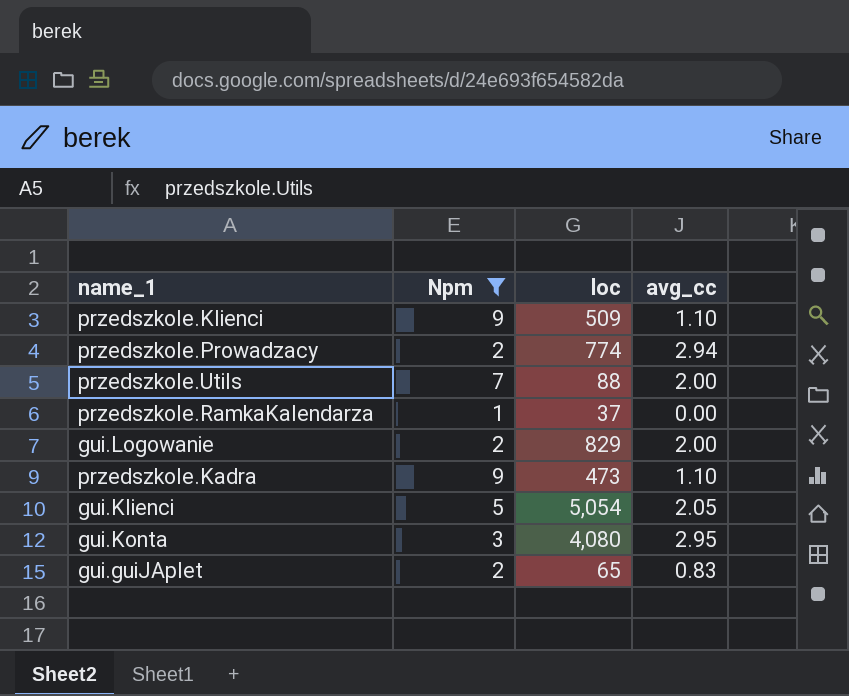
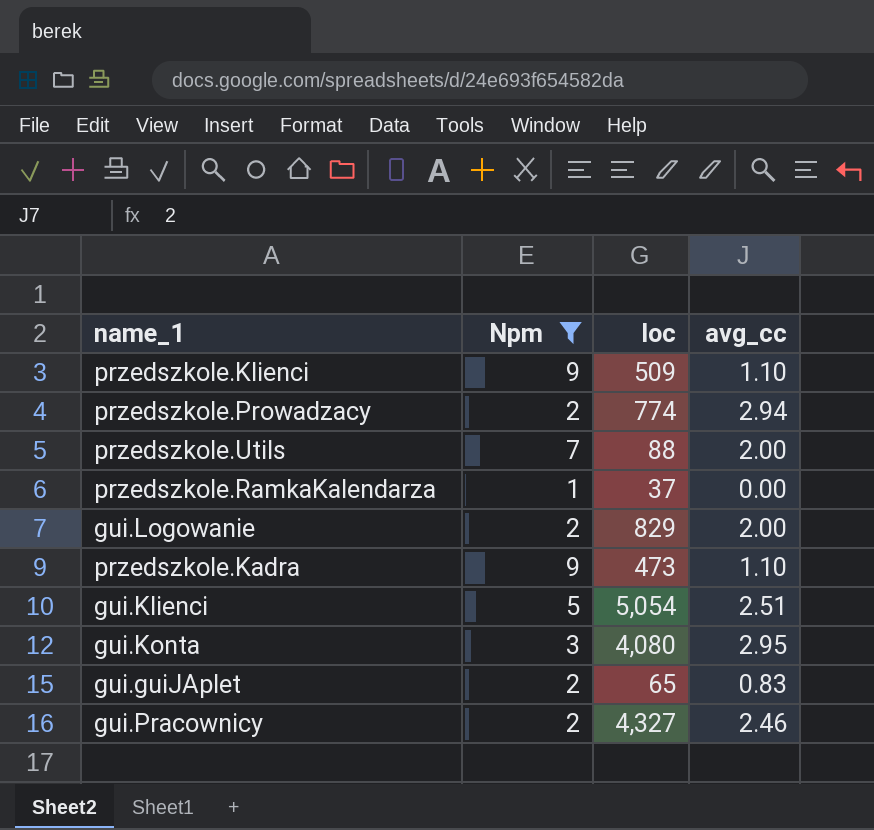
gui.Klienci | avg_cc: 2.05 -> 2.51
row gui.Pracownicy: none -> 2 | 4,327 | 2.46

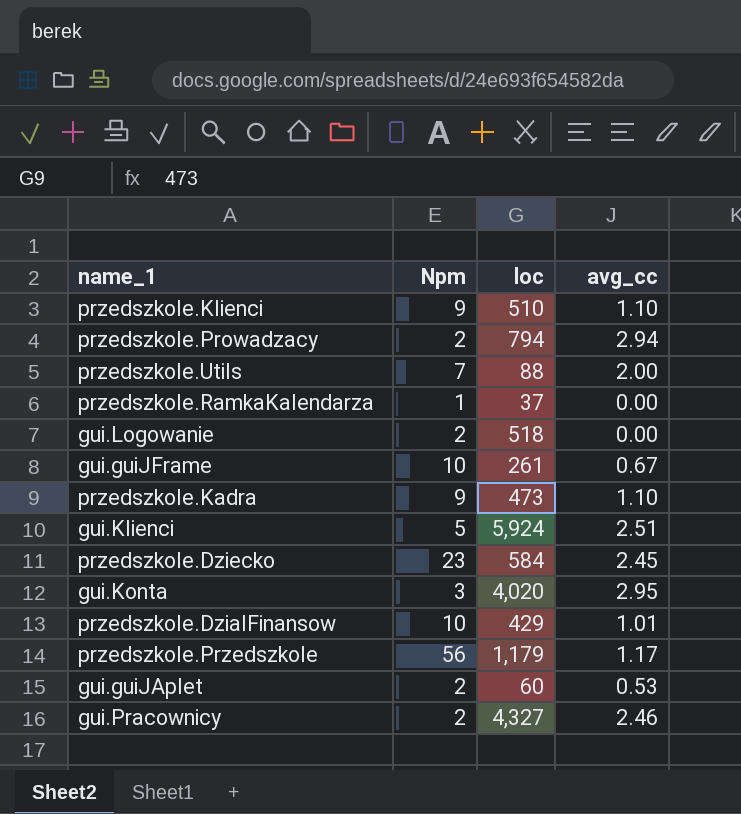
filter: Npm <= 9 -> none
przedszkole.Klienci | loc: 509 -> 510
przedszkole.Prowadzacy | loc: 774 -> 794
gui.Logowanie | loc: 829 -> 518
gui.Logowanie | avg_cc: 2.00 -> 0.00
gui.Klienci | loc: 5,054 -> 5,924
gui.Konta | loc: 4,080 -> 4,020
gui.guiJAplet | loc: 65 -> 60
gui.guiJAplet | avg_cc: 0.83 -> 0.53

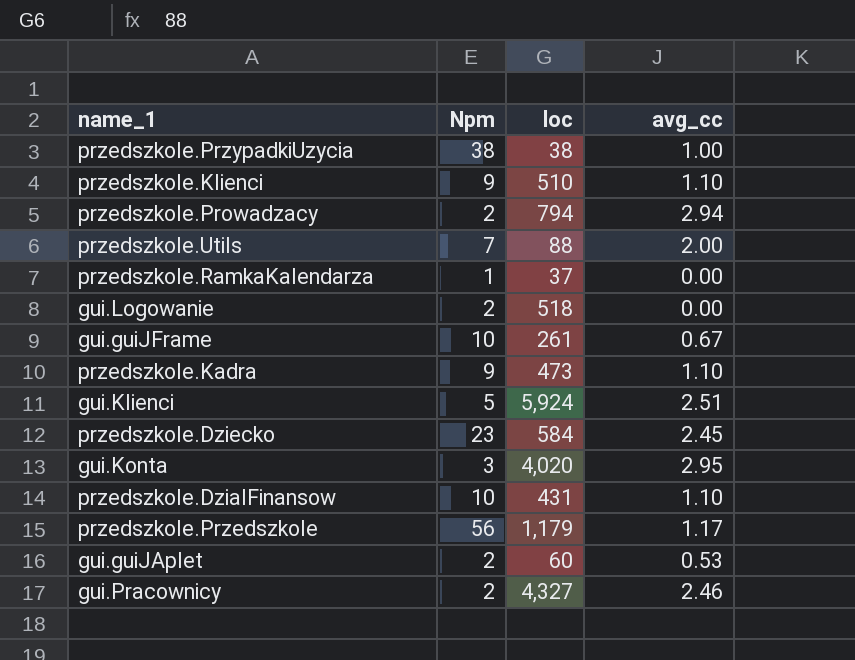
row przedszkole.PrzypadkiUzycia: none -> 38 | 38 | 1.00
przedszkole.DzialFinansow | loc: 429 -> 431
przedszkole.DzialFinansow | avg_cc: 1.01 -> 1.10

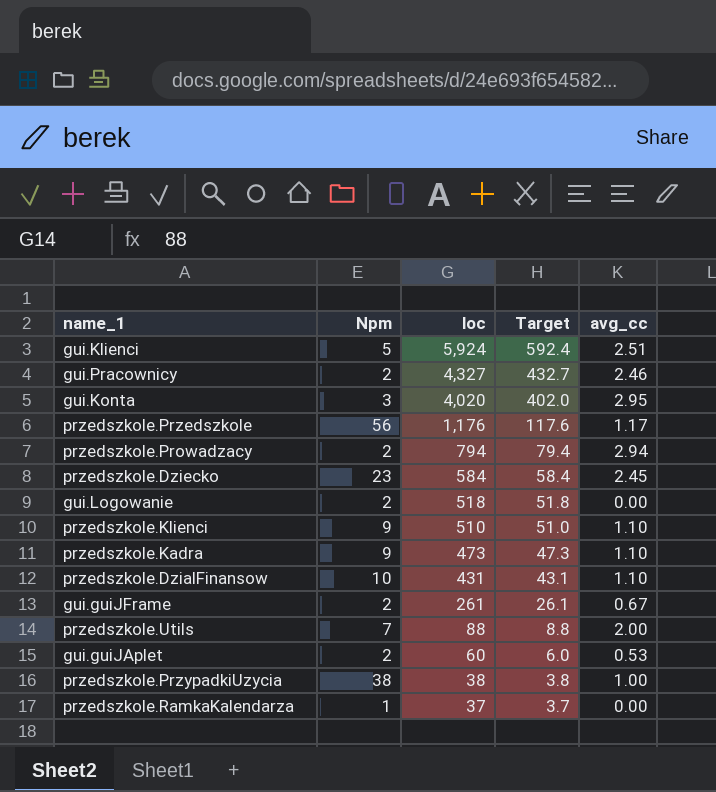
row order: none -> loc descending
column Target | formula: none -> [loc] * 0.1
przedszkole.Przedszkole | loc: 1,179 -> 1,176
gui.guiJFrame | Npm: 10 -> 2

